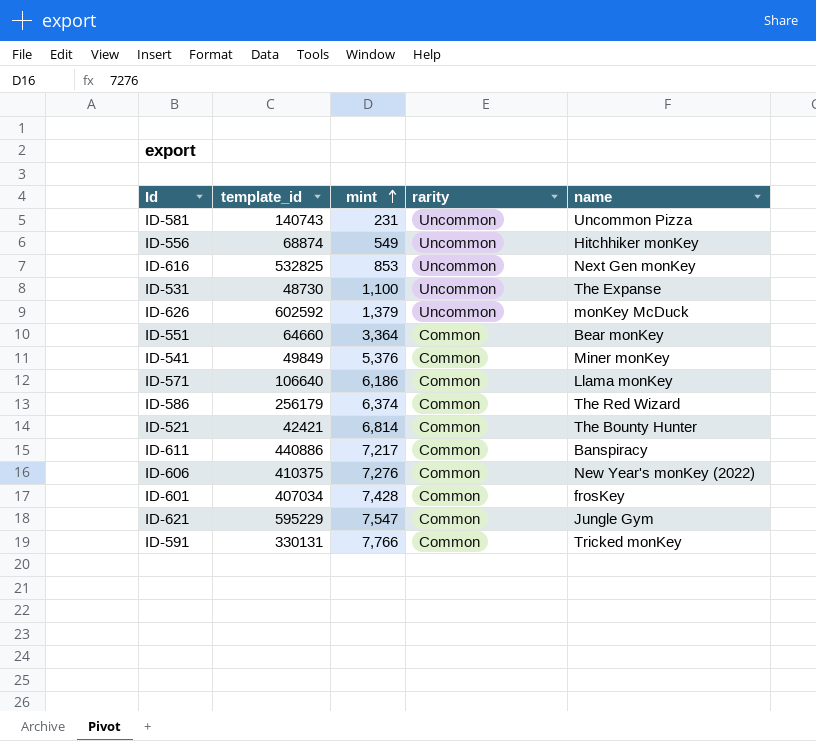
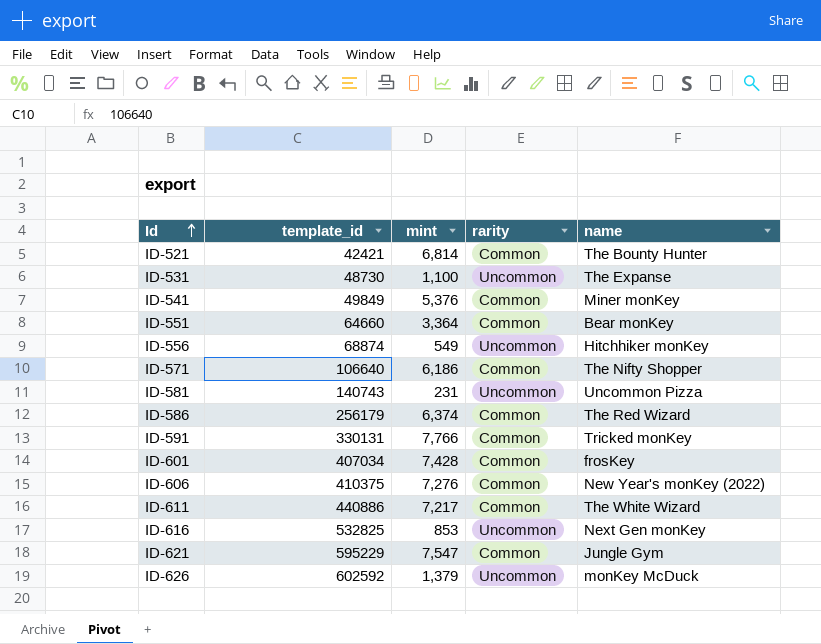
row order: mint ascending -> Id ascending
ID-571 | name: Llama monKey -> The Nifty Shopper
ID-611 | name: Banspiracy -> The White Wizard

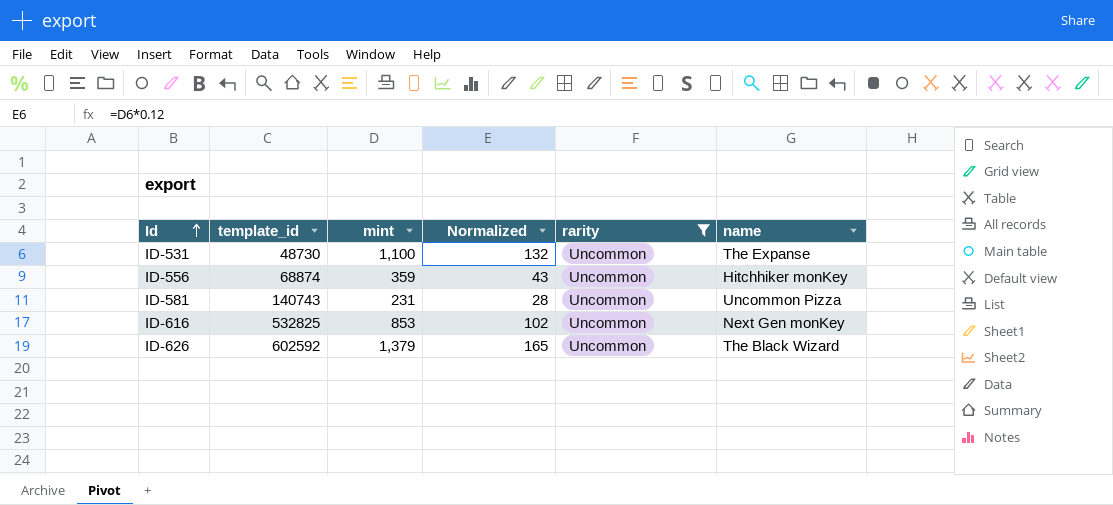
filter: none -> rarity = Uncommon
column Normalized | formula: none -> [mint] * 0.12
ID-556 | mint: 549 -> 359
ID-626 | name: monKey McDuck -> The Black Wizard

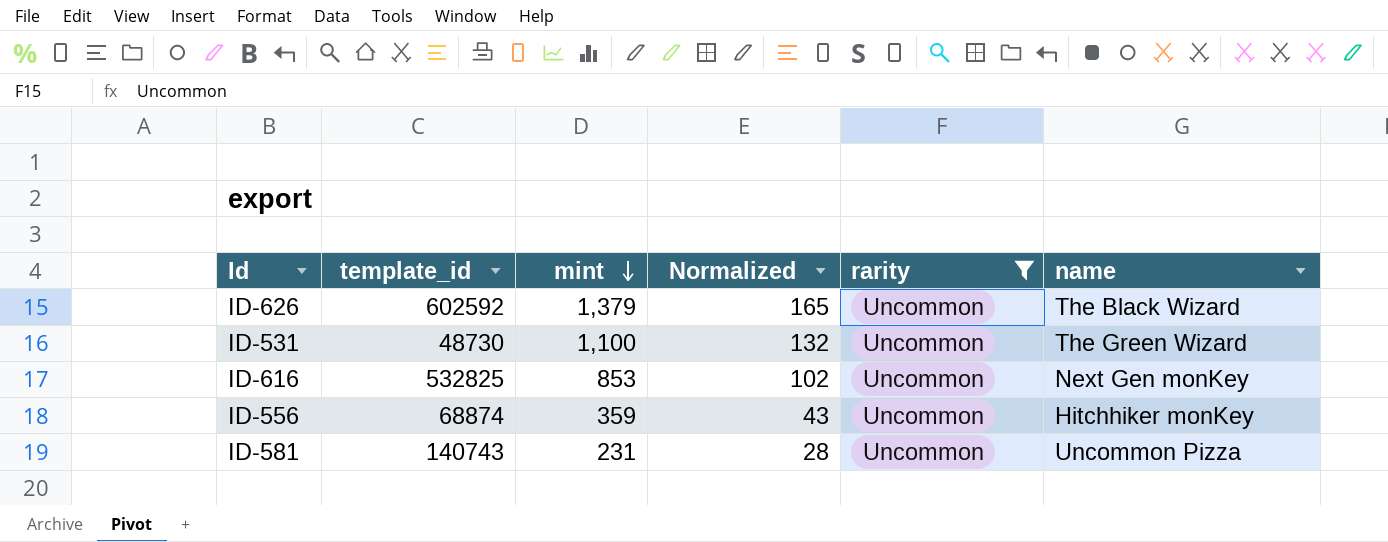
row order: Id ascending -> mint descending
ID-531 | name: The Expanse -> The Green Wizard

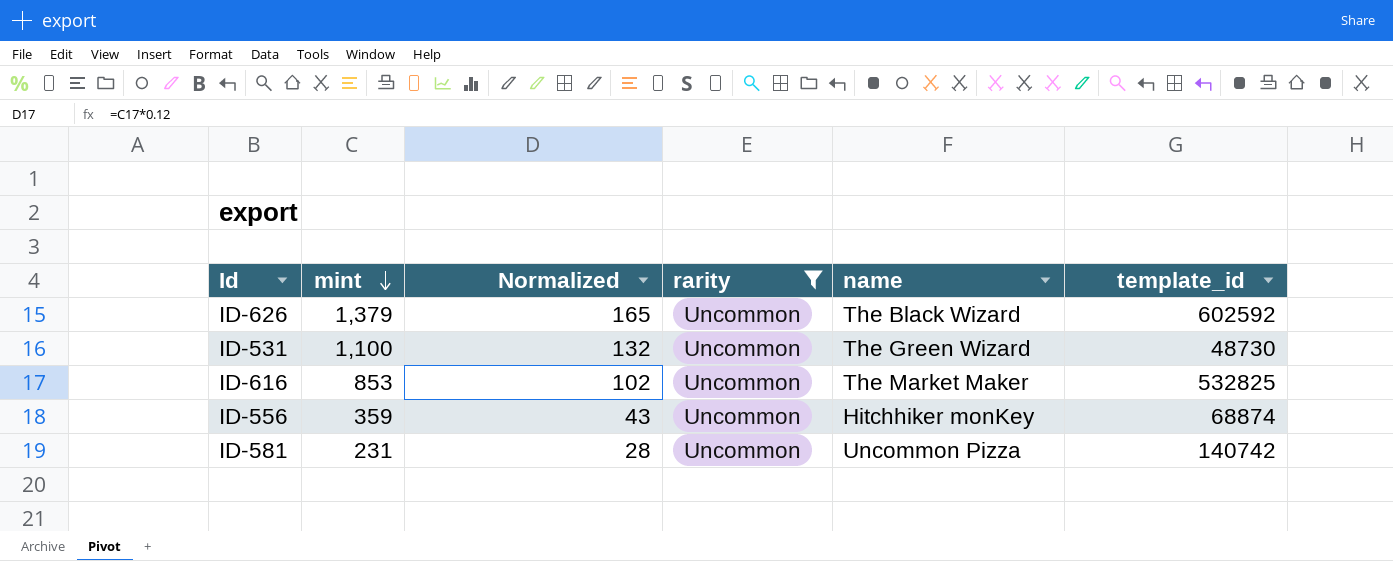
column template_id | position: 2 -> 6
ID-616 | name: Next Gen monKey -> The Market Maker
ID-581 | template_id: 140743 -> 140742

